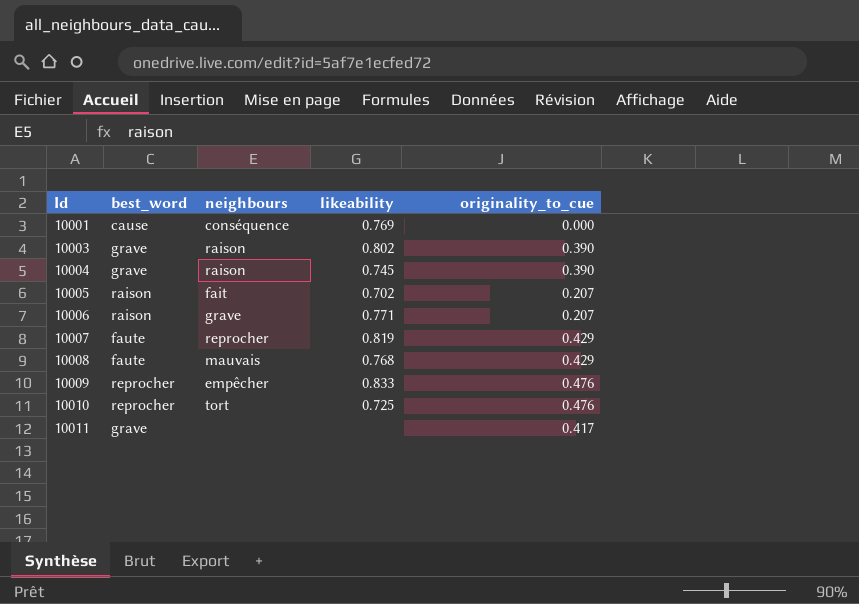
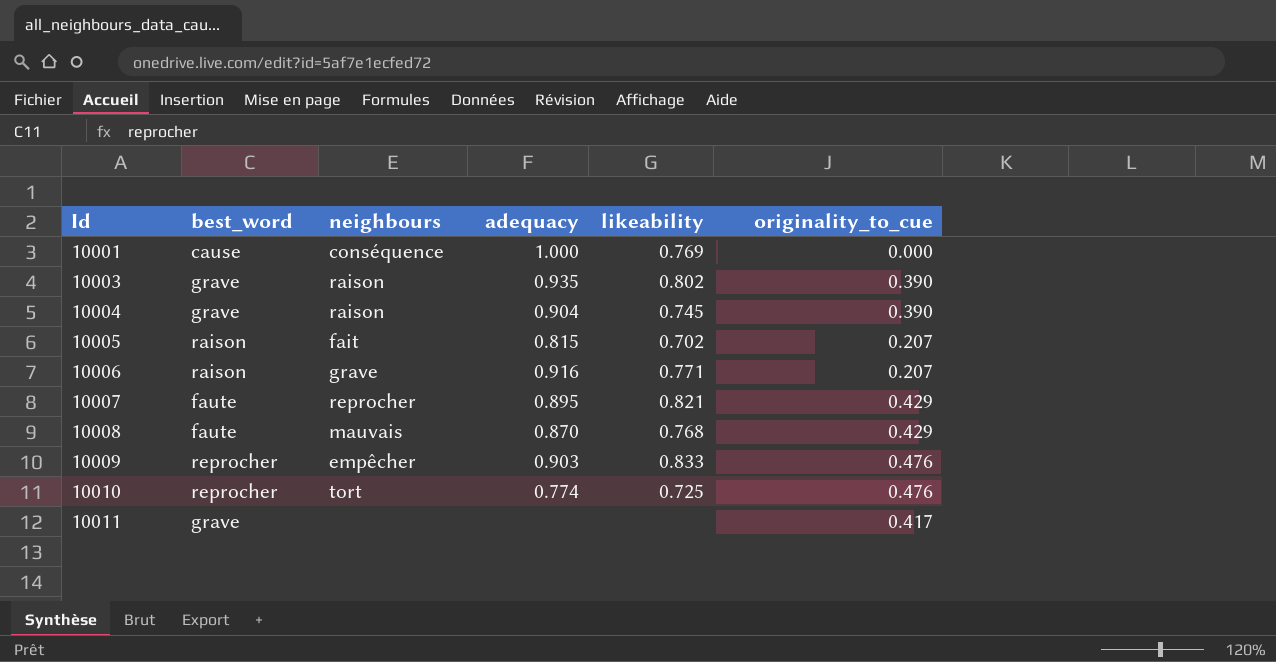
column adequacy | position: none -> 4
10007 | likeability: 0.819 -> 0.821

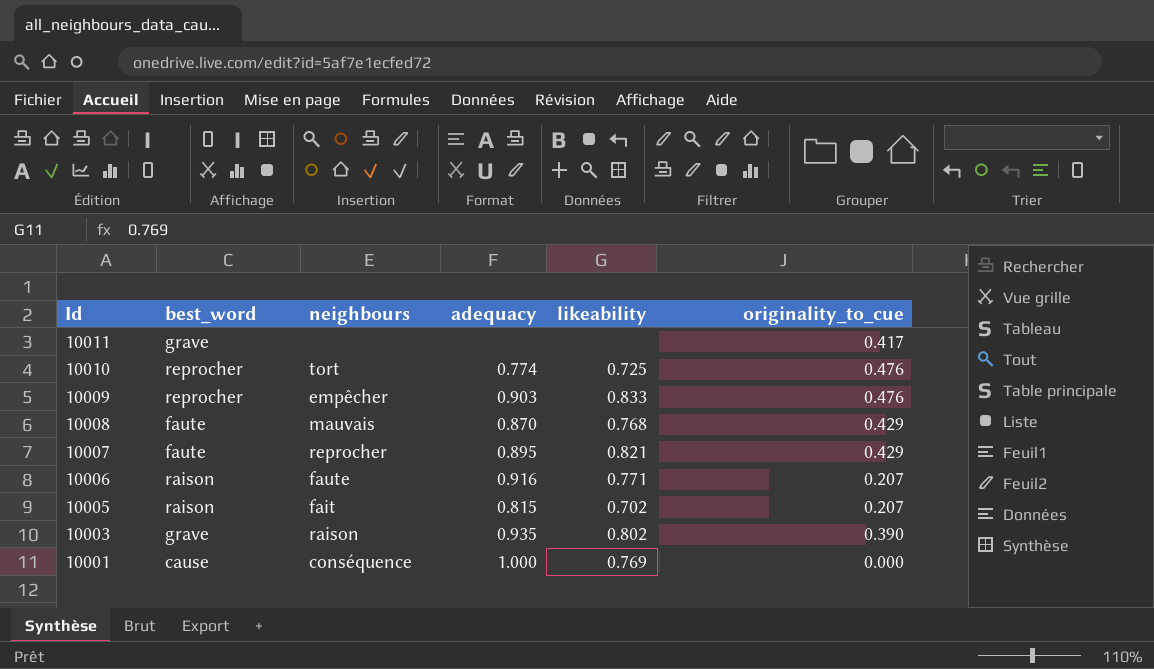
row order: Id ascending -> Id descending
row 10004: grave | raison | 0.904 | 0.745 | 0.390 -> none
10006 | neighbours: grave -> faute

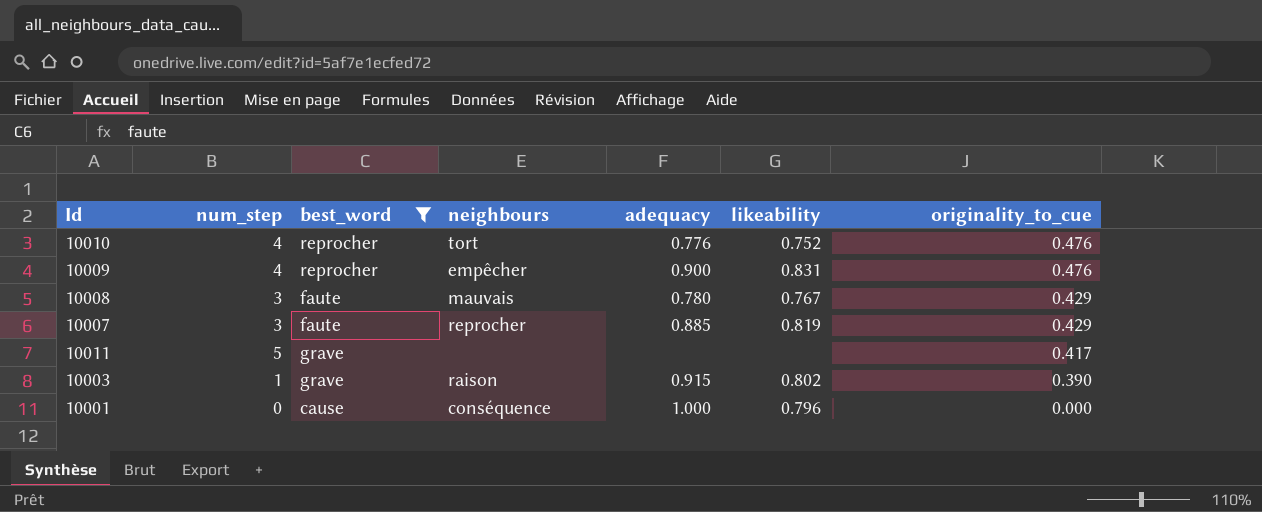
filter: none -> best_word != raison
row order: Id descending -> originality_to_cue descending
column num_step | position: none -> 2
10010 | adequacy: 0.774 -> 0.776
10010 | likeability: 0.725 -> 0.752
10009 | adequacy: 0.903 -> 0.900
10009 | likeability: 0.833 -> 0.831
10008 | adequacy: 0.870 -> 0.780
10008 | likeability: 0.768 -> 0.767
10007 | adequacy: 0.895 -> 0.885
10007 | likeability: 0.821 -> 0.819
10003 | adequacy: 0.935 -> 0.915
10001 | likeability: 0.769 -> 0.796

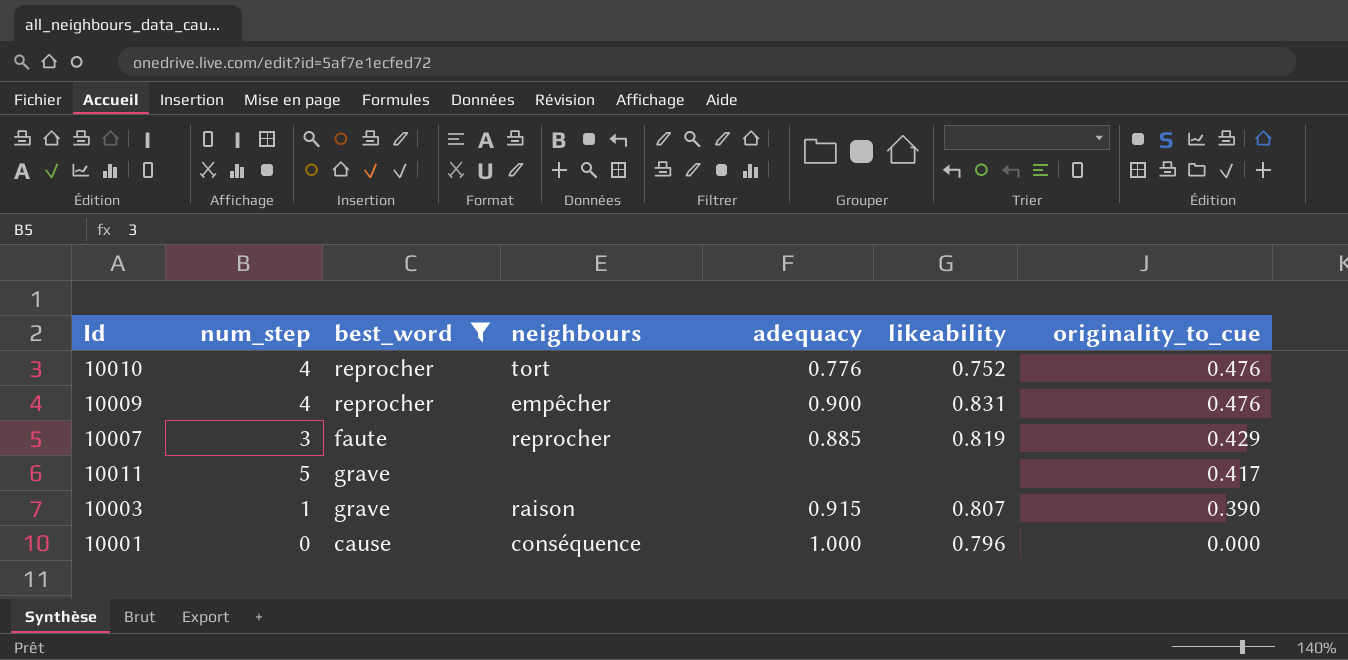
row 10008: 3 | faute | mauvais | 0.780 | 0.767 | 0.429 -> none
10003 | likeability: 0.802 -> 0.807

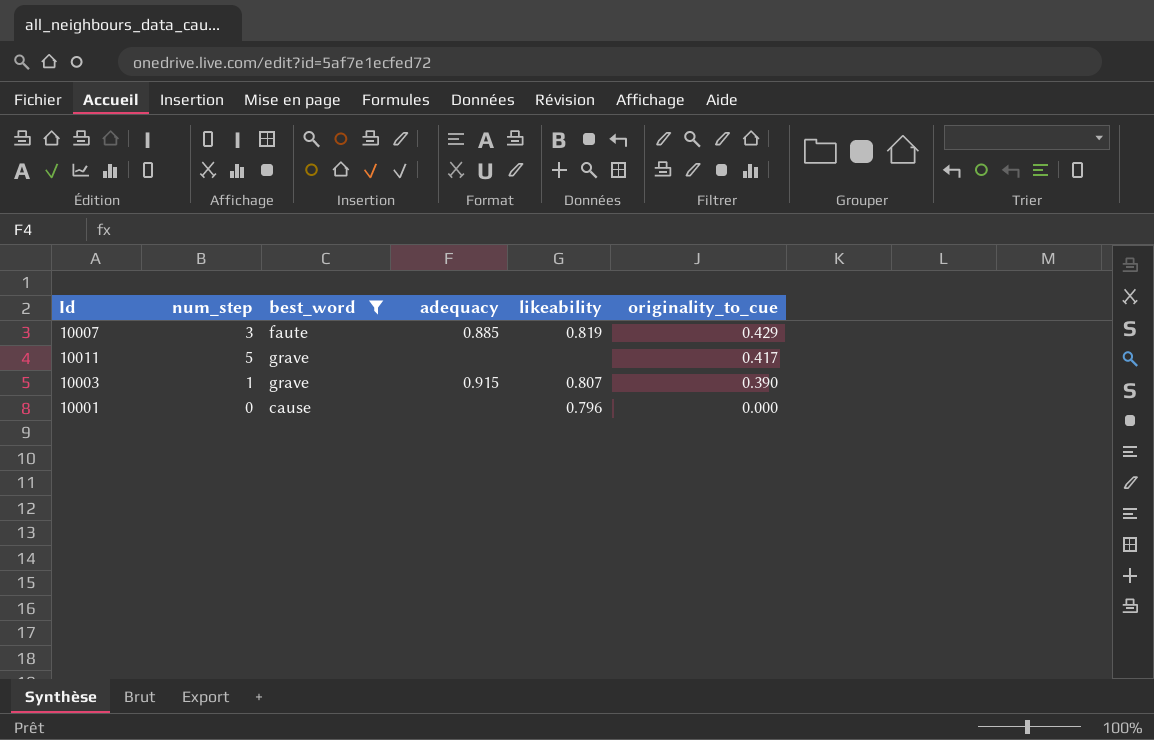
column neighbours | position: 4 -> none
row 10010: 4 | reprocher | tort | 0.776 | 0.752 | 0.476 -> none
row 10009: 4 | reprocher | empêcher | 0.900 | 0.831 | 0.476 -> none
10001 | adequacy: 1.000 -> none

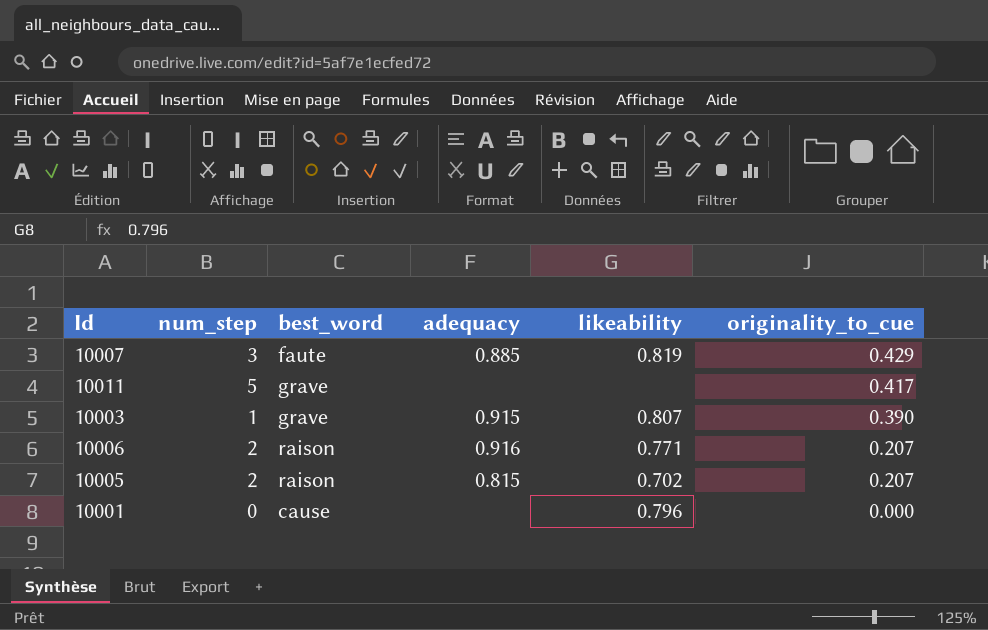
filter: best_word != raison -> none

